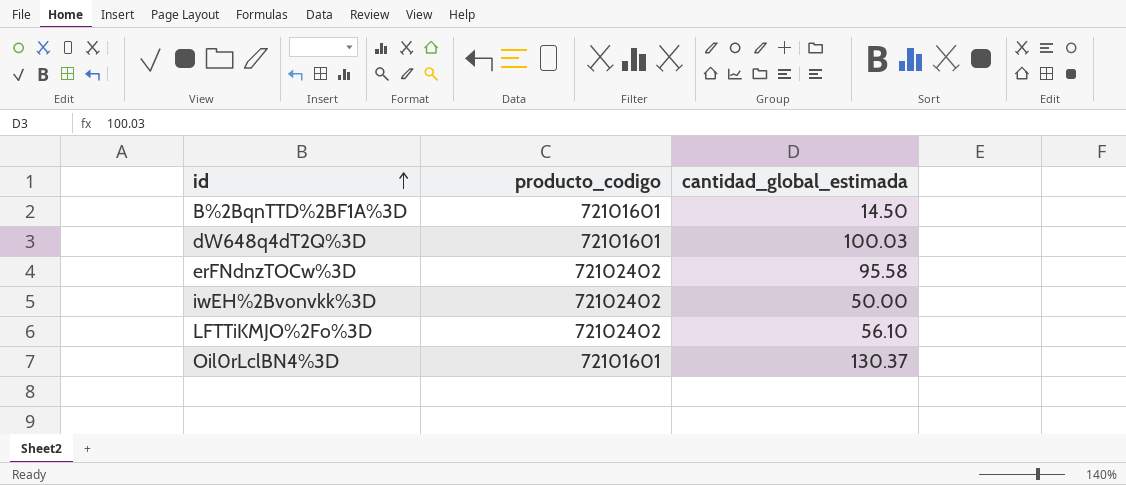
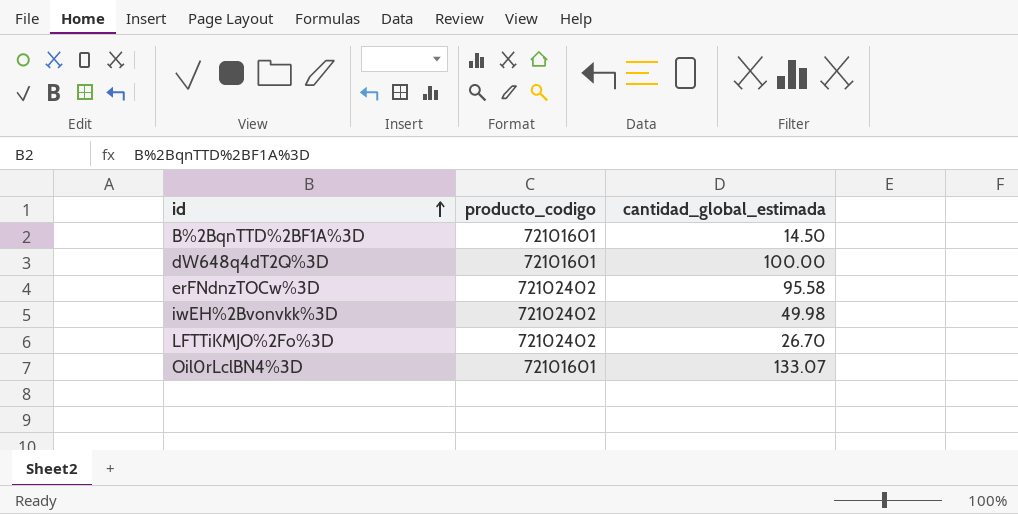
dW648q4dT2Q%3D | cantidad_global_estimada: 100.03 -> 100.00
iwEH%2Bvonvkk%3D | cantidad_global_estimada: 50.00 -> 49.98
LFTTiKMJO%2Fo%3D | cantidad_global_estimada: 56.10 -> 26.70
Oil0rLclBN4%3D | cantidad_global_estimada: 130.37 -> 133.07

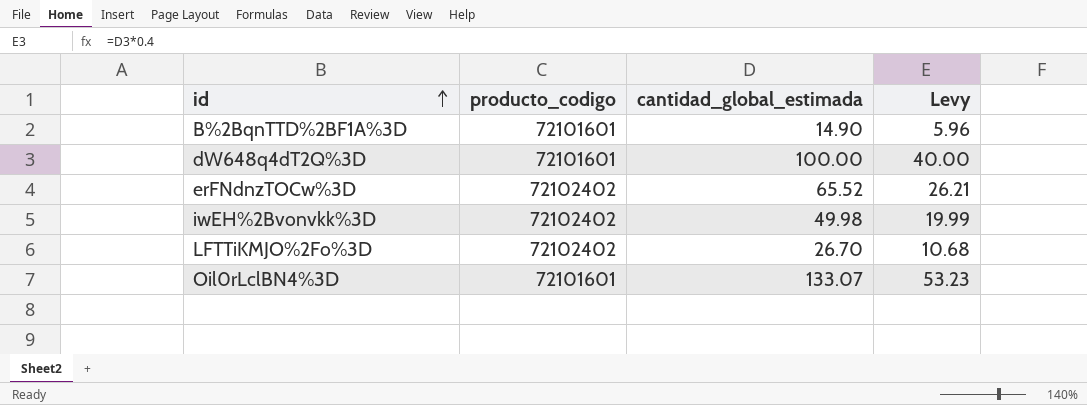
column Levy | formula: none -> [cantidad_global_estimada] * 0.4
B%2BqnTTD%2BF1A%3D | cantidad_global_estimada: 14.50 -> 14.90
erFNdnzTOCw%3D | cantidad_global_estimada: 95.58 -> 65.52

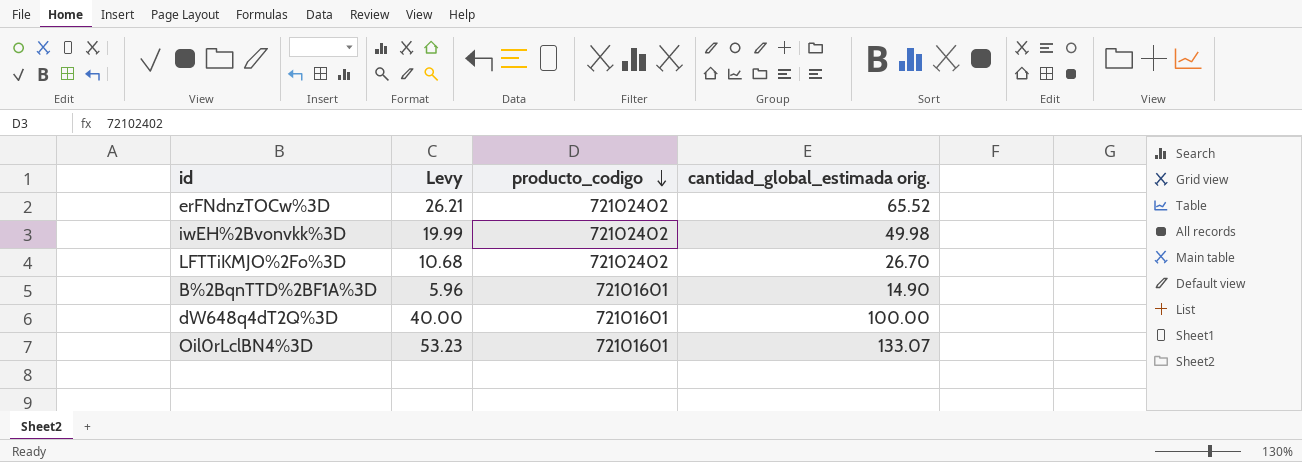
row order: id ascending -> producto_codigo descending
column Levy | position: 4 -> 2
column name: cantidad_global_estimada -> cantidad_global_estimada orig.

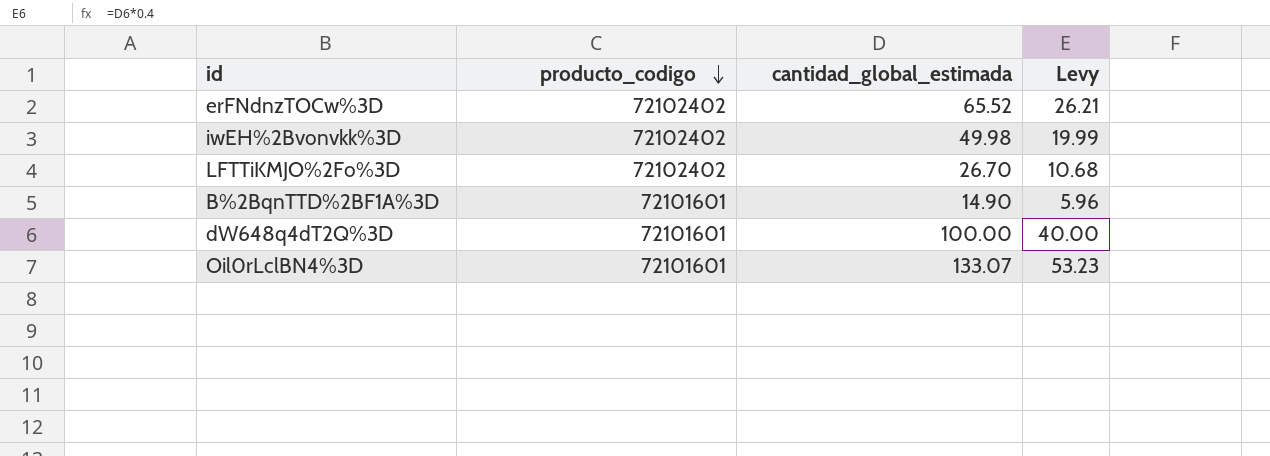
column name: cantidad_global_estimada orig. -> cantidad_global_estimada
column Levy | position: 2 -> 4

